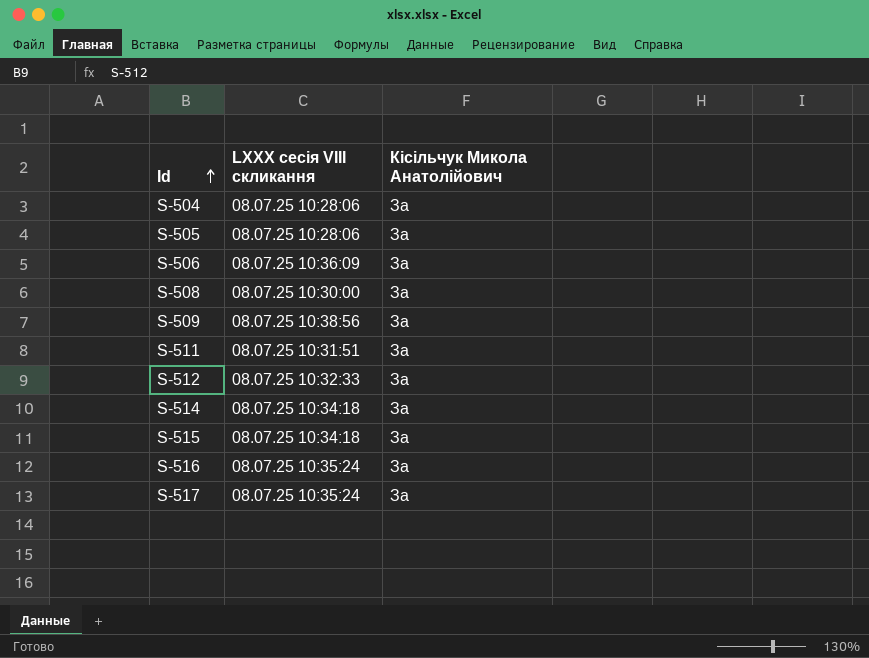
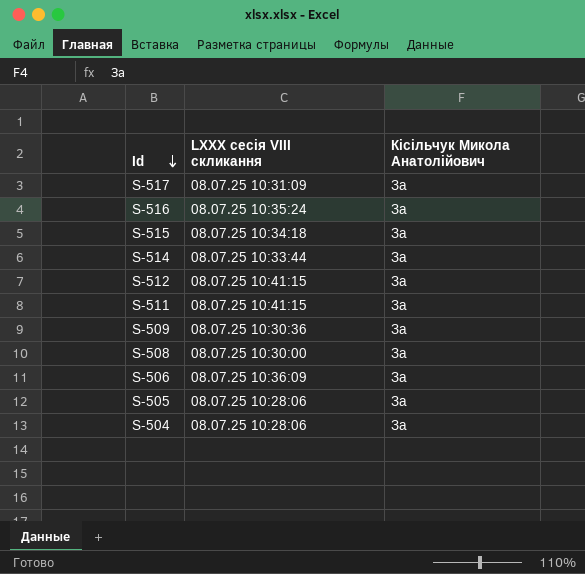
row order: Id ascending -> Id descending
S-517 | LXXX сесія VIII скликання: 08.07.25 10:35:24 -> 08.07.25 10:31:09
S-514 | LXXX сесія VIII скликання: 08.07.25 10:34:18 -> 08.07.25 10:33:44
S-512 | LXXX сесія VIII скликання: 08.07.25 10:32:33 -> 08.07.25 10:41:15
S-511 | LXXX сесія VIII скликання: 08.07.25 10:31:51 -> 08.07.25 10:41:15
S-509 | LXXX сесія VIII скликання: 08.07.25 10:38:56 -> 08.07.25 10:30:36

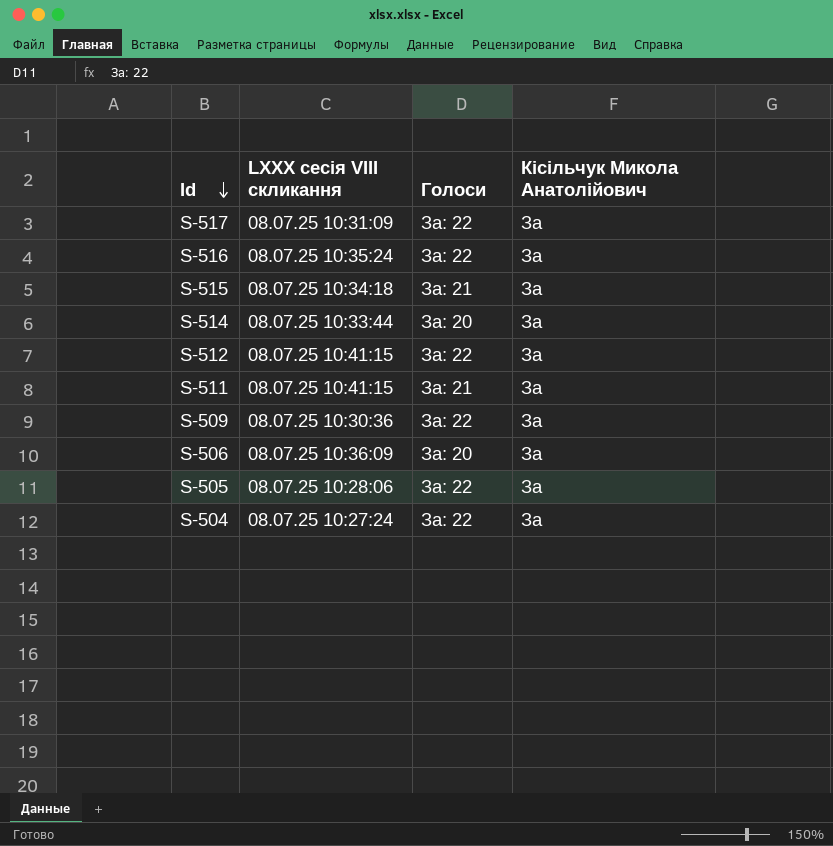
column Голоси | position: none -> 3
row S-508: 08.07.25 10:30:00 | За -> none
S-504 | LXXX сесія VIII скликання: 08.07.25 10:28:06 -> 08.07.25 10:27:24

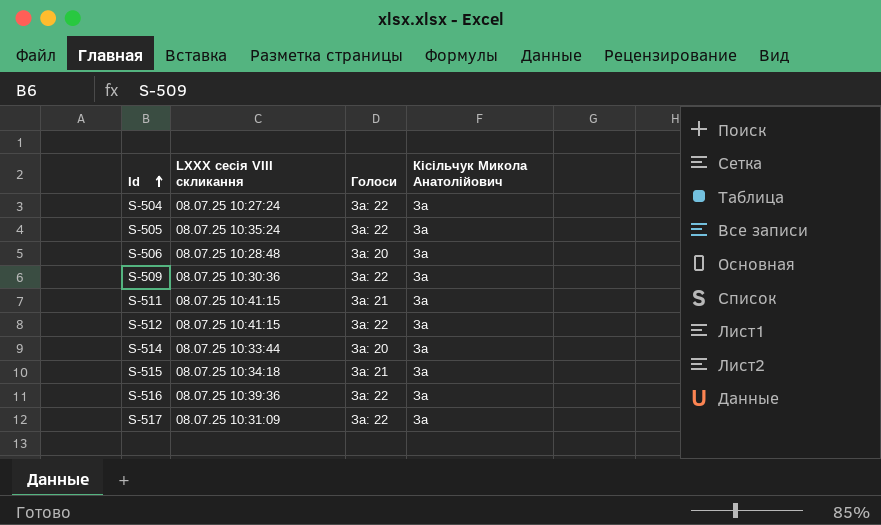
row order: Id descending -> Id ascending
S-505 | LXXX сесія VIII скликання: 08.07.25 10:28:06 -> 08.07.25 10:35:24
S-506 | LXXX сесія VIII скликання: 08.07.25 10:36:09 -> 08.07.25 10:28:48
S-516 | LXXX сесія VIII скликання: 08.07.25 10:35:24 -> 08.07.25 10:39:36

